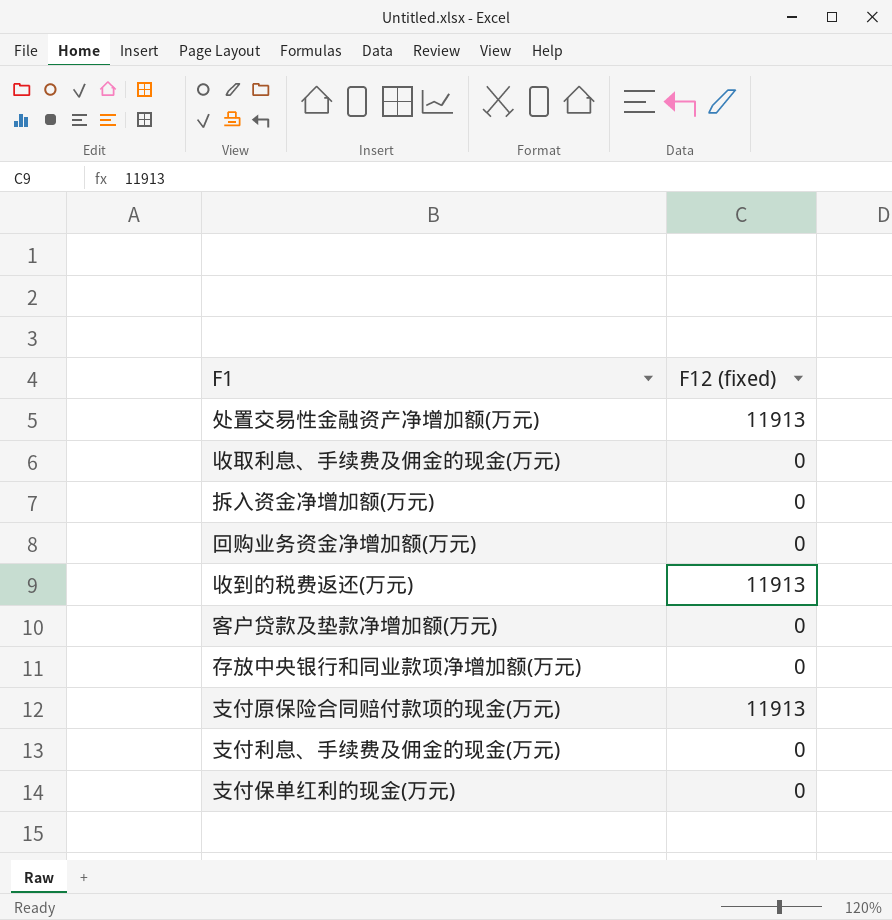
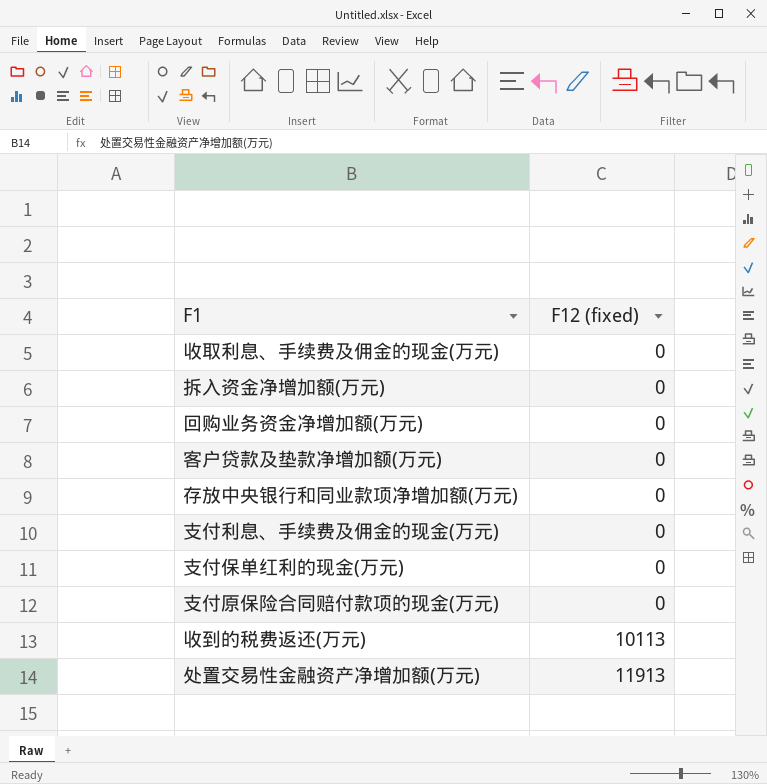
row order: none -> F12 (fixed) ascending
支付原保险合同赔付款项的现金(万元) | F12 (fixed): 11913 -> 0
收到的税费返还(万元) | F12 (fixed): 11913 -> 10113

